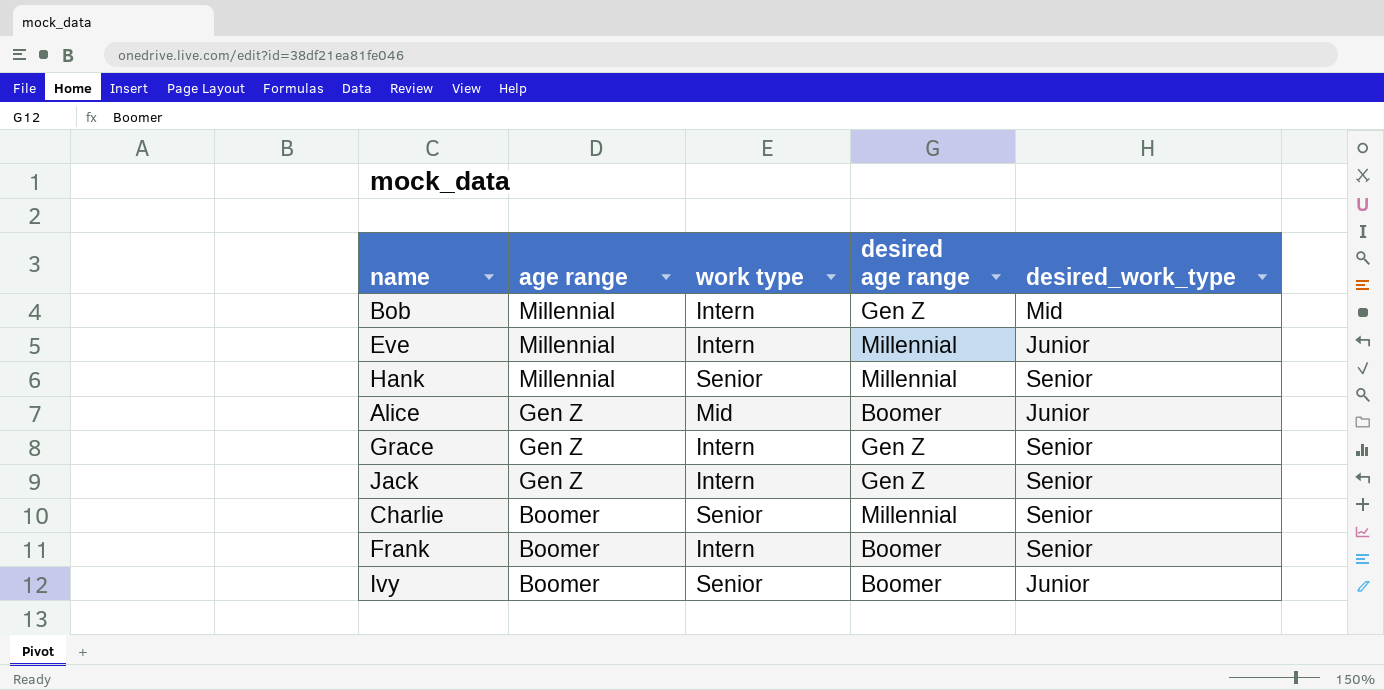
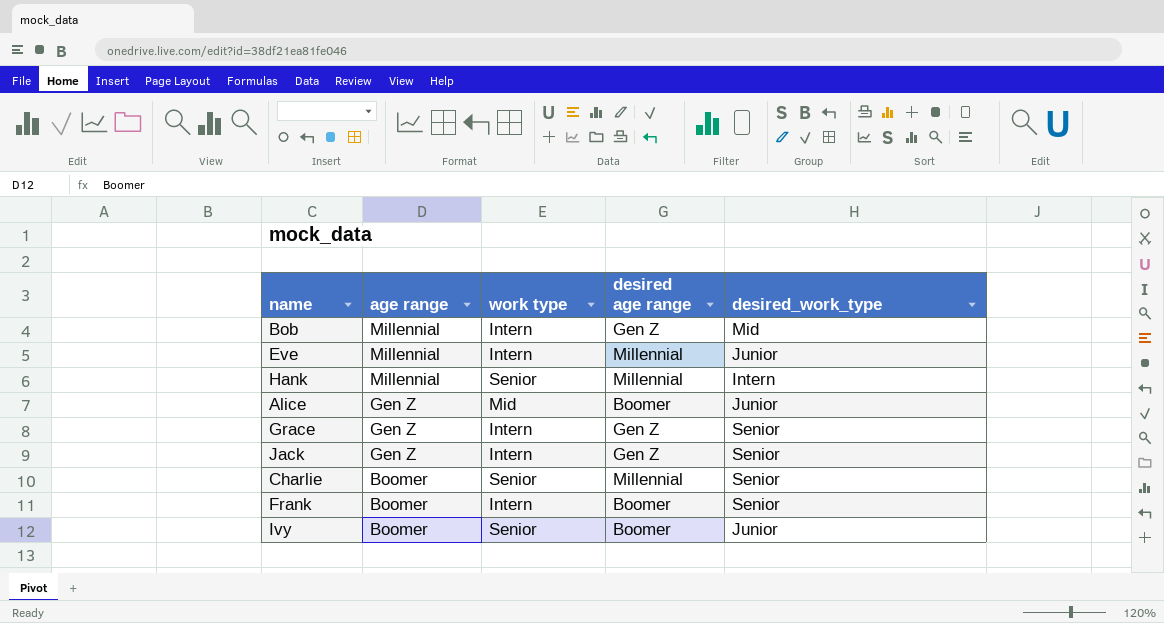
Hank | desired_work_type: Senior -> Intern

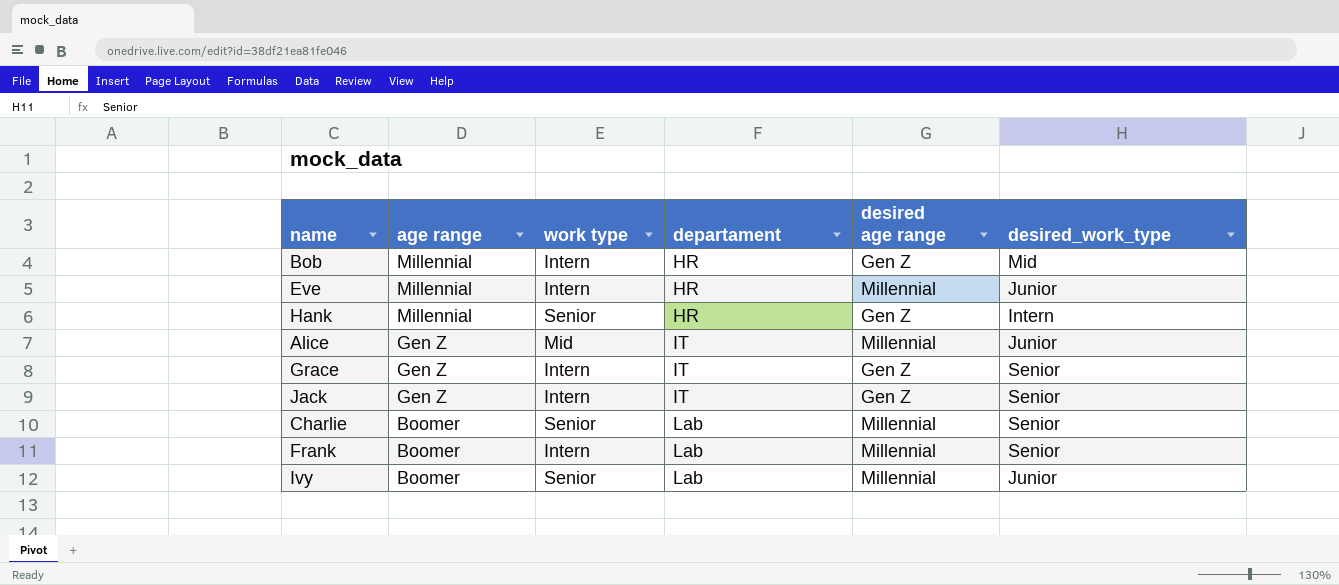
column departament | position: none -> 4
Hank | desired age range: Millennial -> Gen Z
Alice | desired age range: Boomer -> Millennial
Frank | desired age range: Boomer -> Millennial
Ivy | desired age range: Boomer -> Millennial

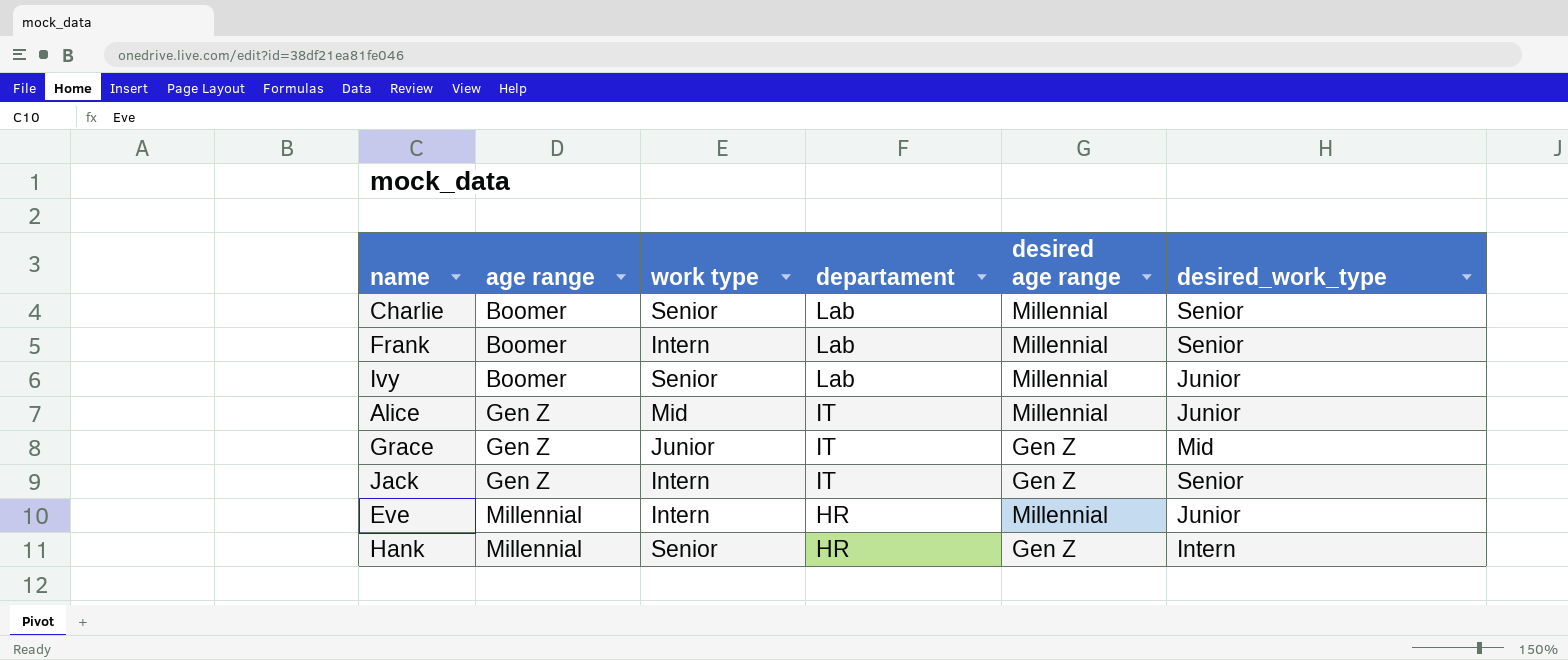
row order: age range descending -> age range ascending
row Bob: Millennial | Intern | HR | Gen Z | Mid -> none
Grace | work type: Intern -> Junior
Grace | desired_work_type: Senior -> Mid

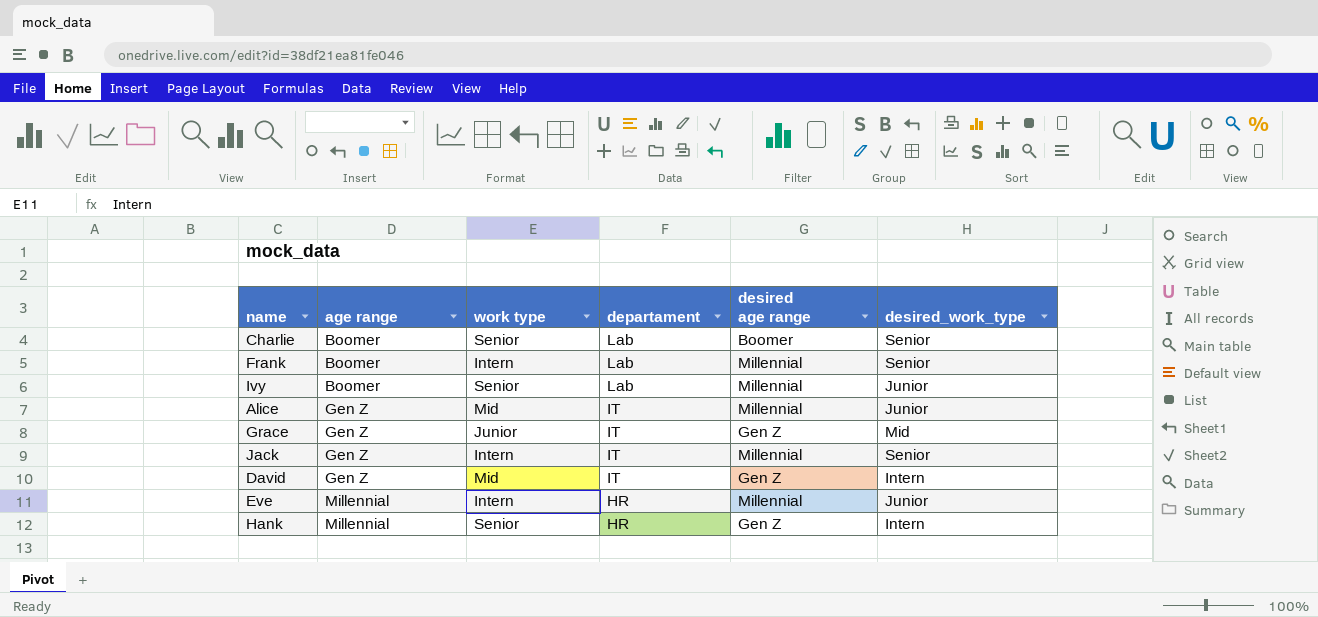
Charlie | desired age range: Millennial -> Boomer
Jack | desired age range: Gen Z -> Millennial
row David: none -> Gen Z | Mid | IT | Gen Z | Intern

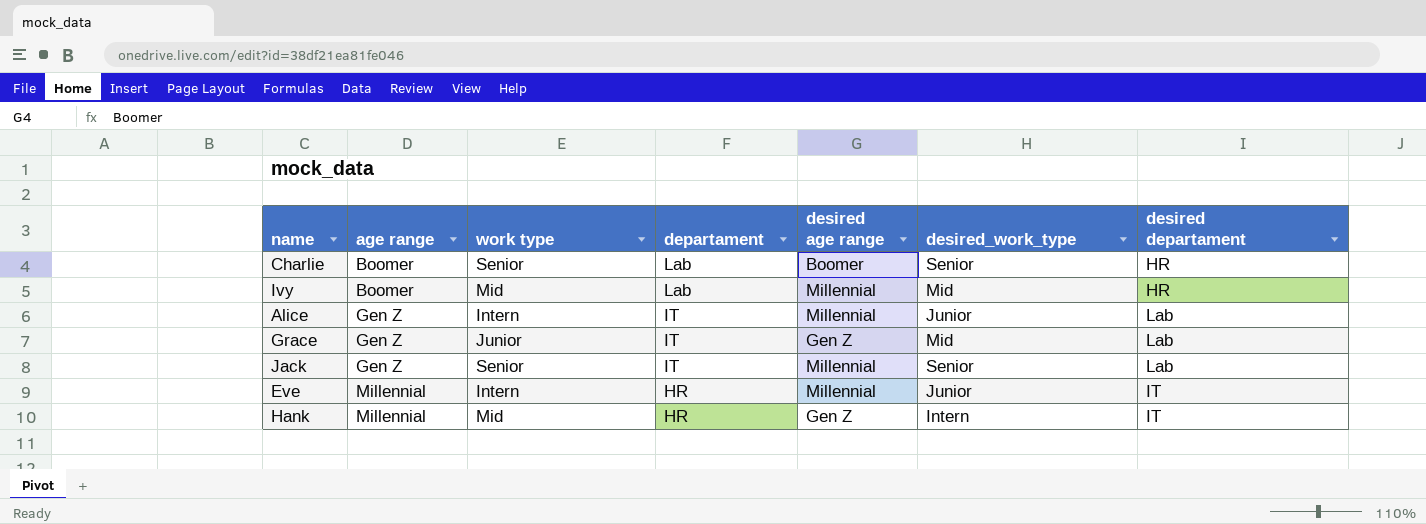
column desired departament | position: none -> 7
row Frank: Boomer | Intern | Lab | Millennial | Senior -> none
row David: Gen Z | Mid | IT | Gen Z | Intern -> none
Ivy | work type: Senior -> Mid
Ivy | desired_work_type: Junior -> Mid
Alice | work type: Mid -> Intern
Jack | work type: Intern -> Senior
Hank | work type: Senior -> Mid

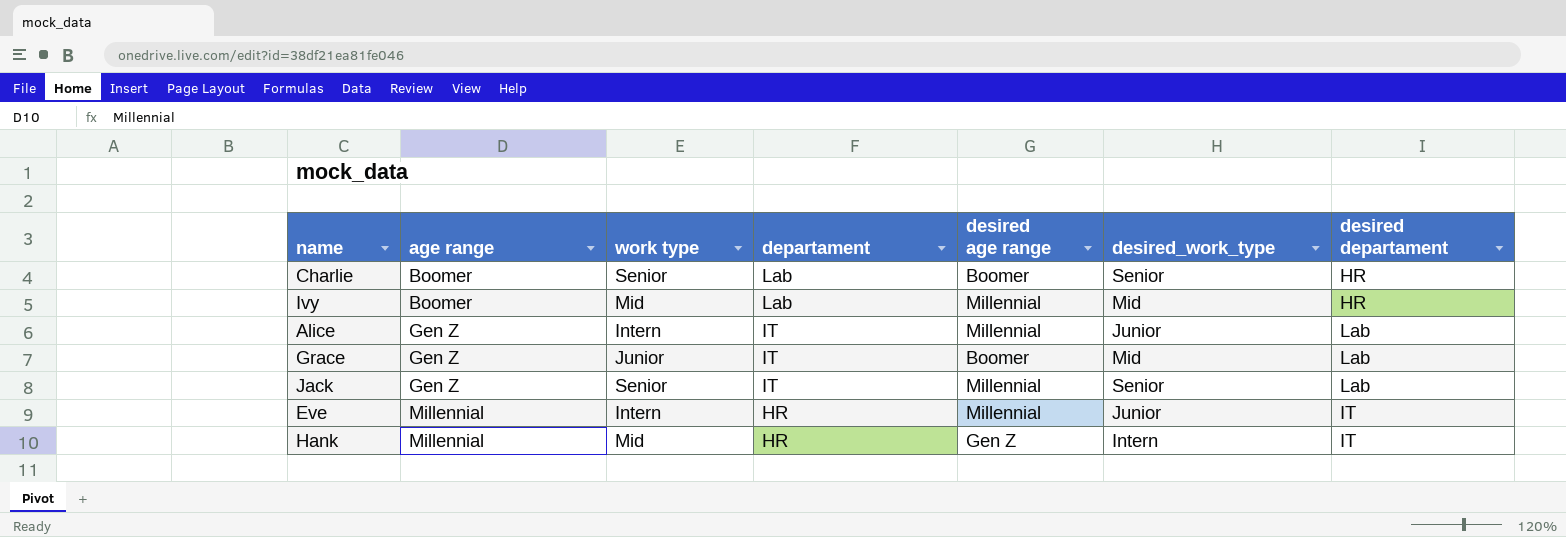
Grace | desired age range: Gen Z -> Boomer

